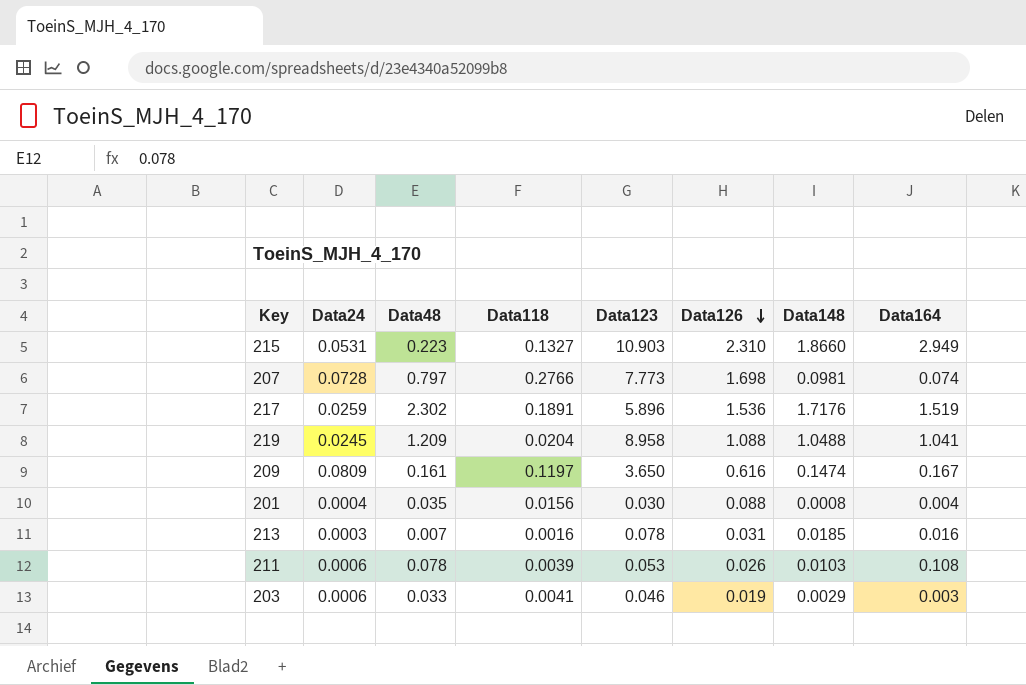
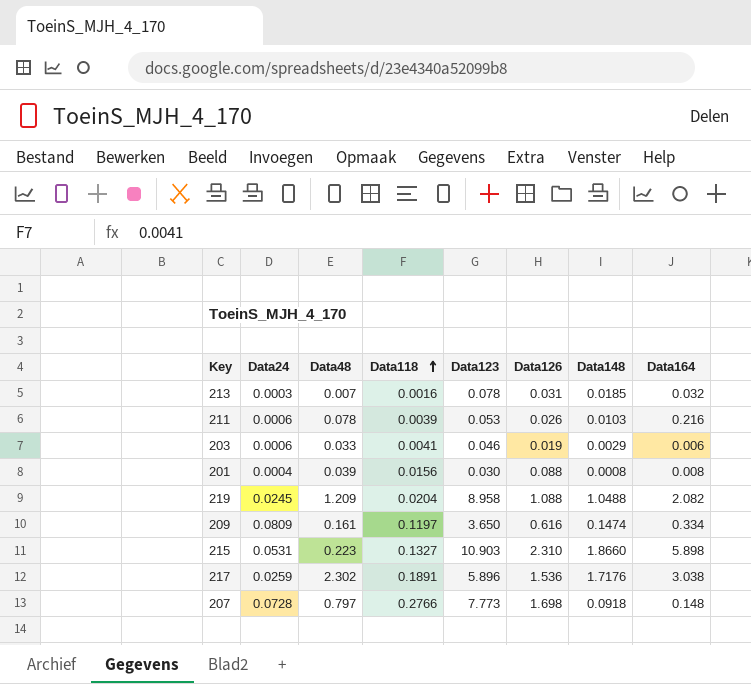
row order: Data126 descending -> Data118 ascending
213 | Data164: 0.016 -> 0.032
211 | Data164: 0.108 -> 0.216
203 | Data164: 0.003 -> 0.006
201 | Data48: 0.035 -> 0.039
201 | Data164: 0.004 -> 0.008
219 | Data164: 1.041 -> 2.082
209 | Data164: 0.167 -> 0.334
215 | Data164: 2.949 -> 5.898
217 | Data164: 1.519 -> 3.038
207 | Data148: 0.0981 -> 0.0918
207 | Data164: 0.074 -> 0.148

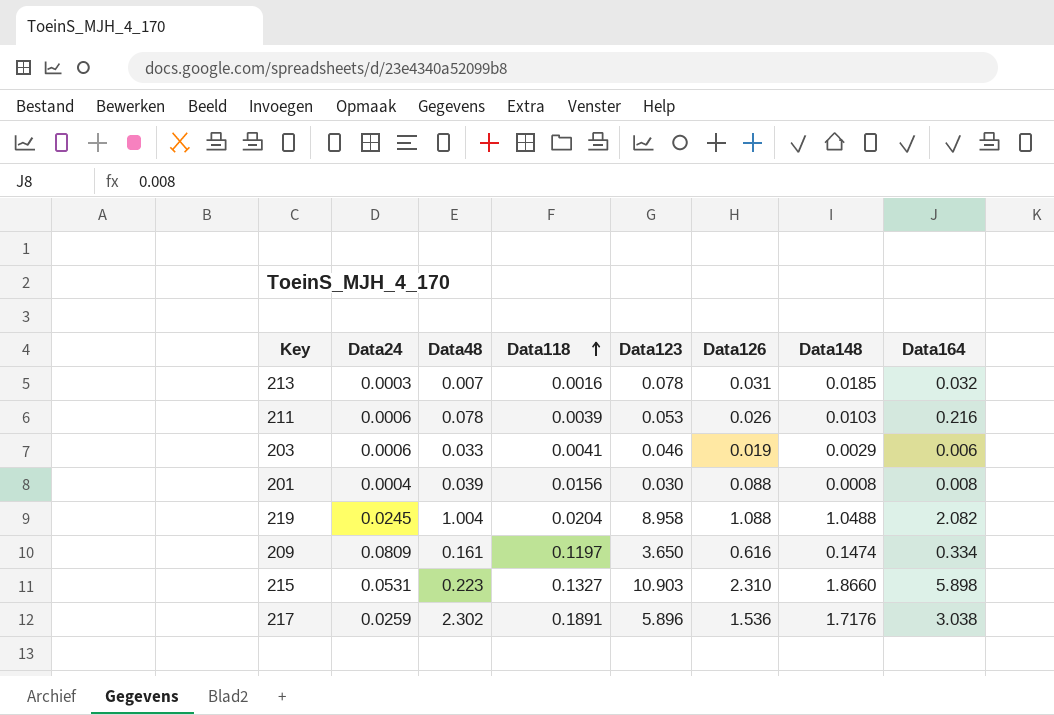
row 207: 0.0728 | 0.797 | 0.2766 | 7.773 | 1.698 | 0.0918 | 0.148 -> none
219 | Data48: 1.209 -> 1.004

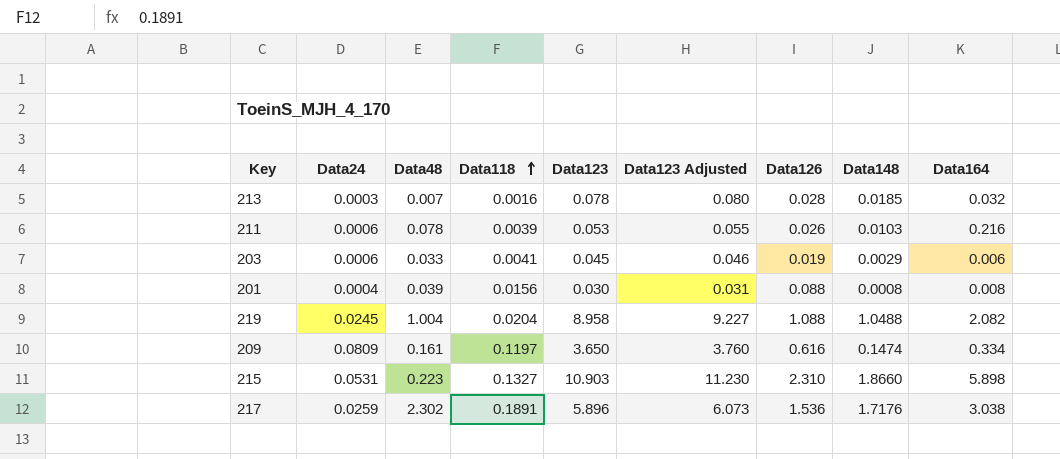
column Data123 Adjusted | formula: none -> [Data123] * 1.03
213 | Data126: 0.031 -> 0.028
203 | Data123: 0.046 -> 0.045

